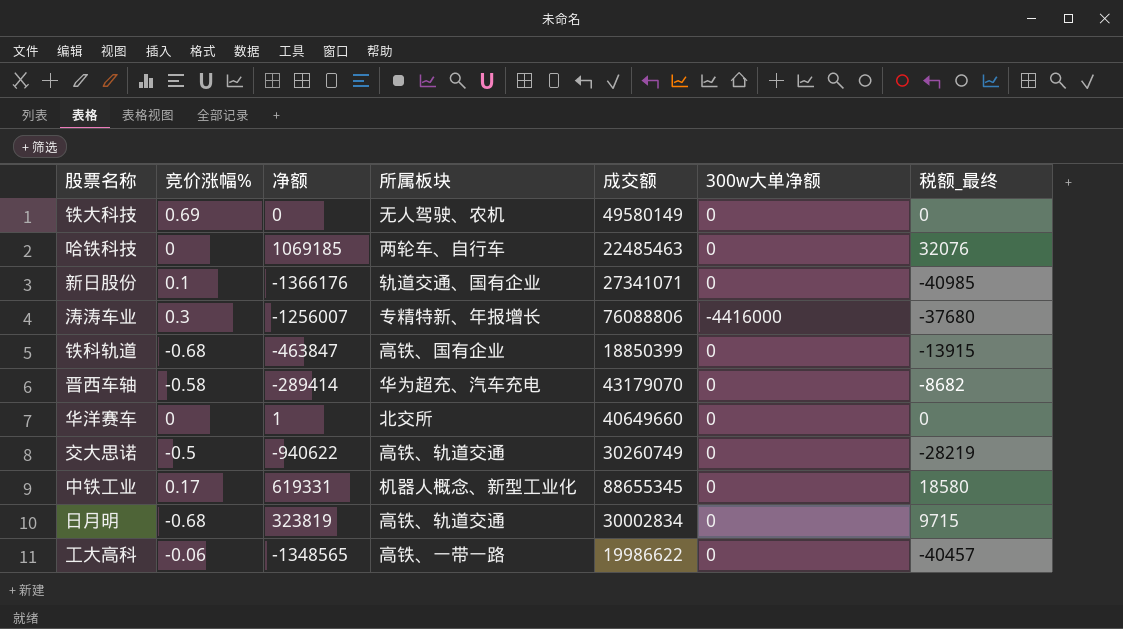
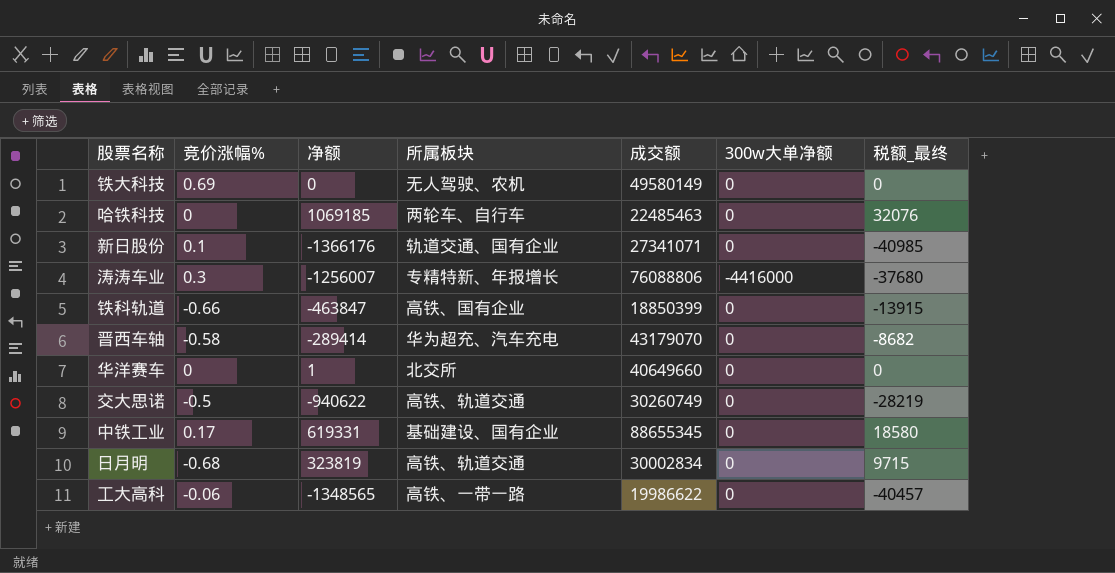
铁科轨道 | 竞价涨幅%: -0.68 -> -0.66
中铁工业 | 所属板块: 机器人概念、新型工业化 -> 基础建设、国有企业

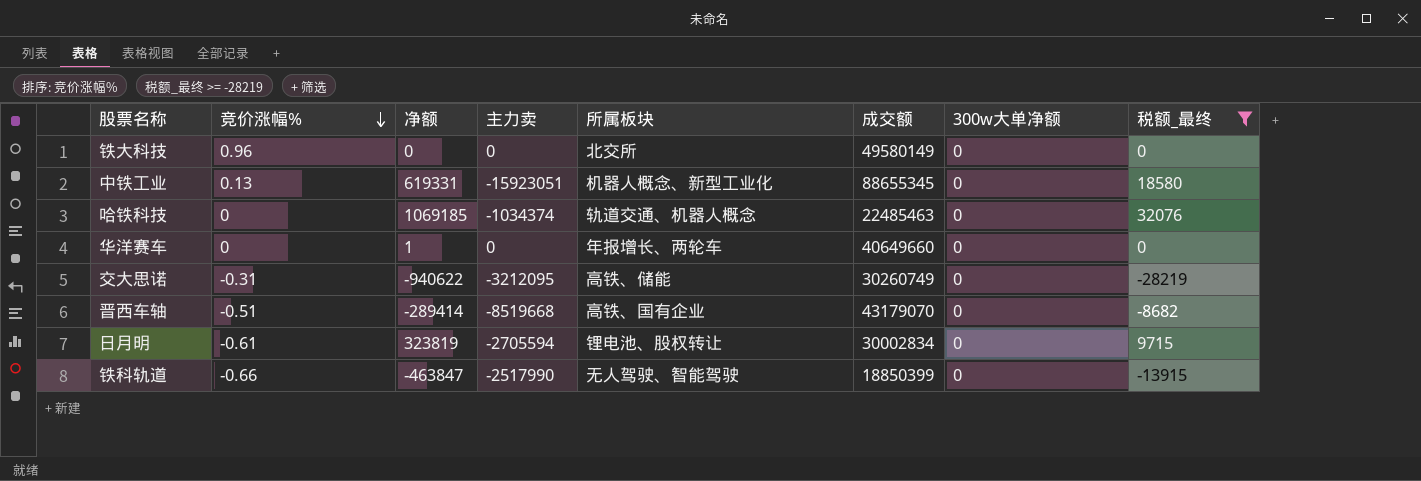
filter: none -> 税额_最终 >= -28219
row order: none -> 竞价涨幅% descending
column 主力卖 | position: none -> 4
铁大科技 | 竞价涨幅%: 0.69 -> 0.96
铁大科技 | 所属板块: 无人驾驶、农机 -> 北交所
中铁工业 | 竞价涨幅%: 0.17 -> 0.13
中铁工业 | 所属板块: 基础建设、国有企业 -> 机器人概念、新型工业化
哈铁科技 | 所属板块: 两轮车、自行车 -> 轨道交通、机器人概念
华洋赛车 | 所属板块: 北交所 -> 年报增长、两轮车
交大思诺 | 竞价涨幅%: -0.5 -> -0.31
交大思诺 | 所属板块: 高铁、轨道交通 -> 高铁、储能
晋西车轴 | 竞价涨幅%: -0.58 -> -0.51
晋西车轴 | 所属板块: 华为超充、汽车充电 -> 高铁、国有企业
日月明 | 竞价涨幅%: -0.68 -> -0.61
日月明 | 所属板块: 高铁、轨道交通 -> 锂电池、股权转让
铁科轨道 | 所属板块: 高铁、国有企业 -> 无人驾驶、智能驾驶

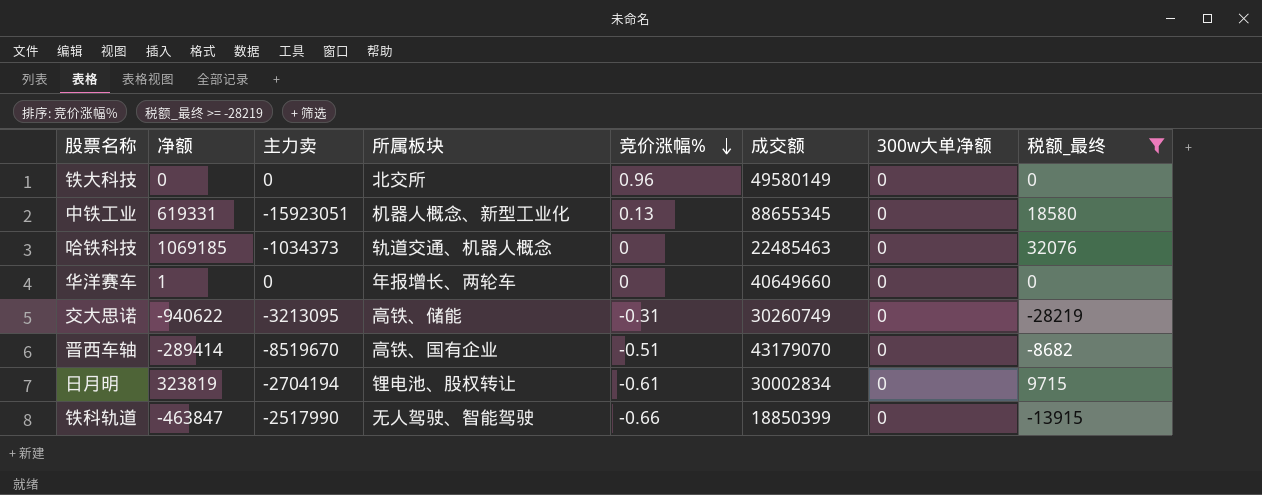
column 竞价涨幅% | position: 2 -> 5
哈铁科技 | 主力卖: -1034374 -> -1034373
交大思诺 | 主力卖: -3212095 -> -3213095
晋西车轴 | 主力卖: -8519668 -> -8519670
日月明 | 主力卖: -2705594 -> -2704194

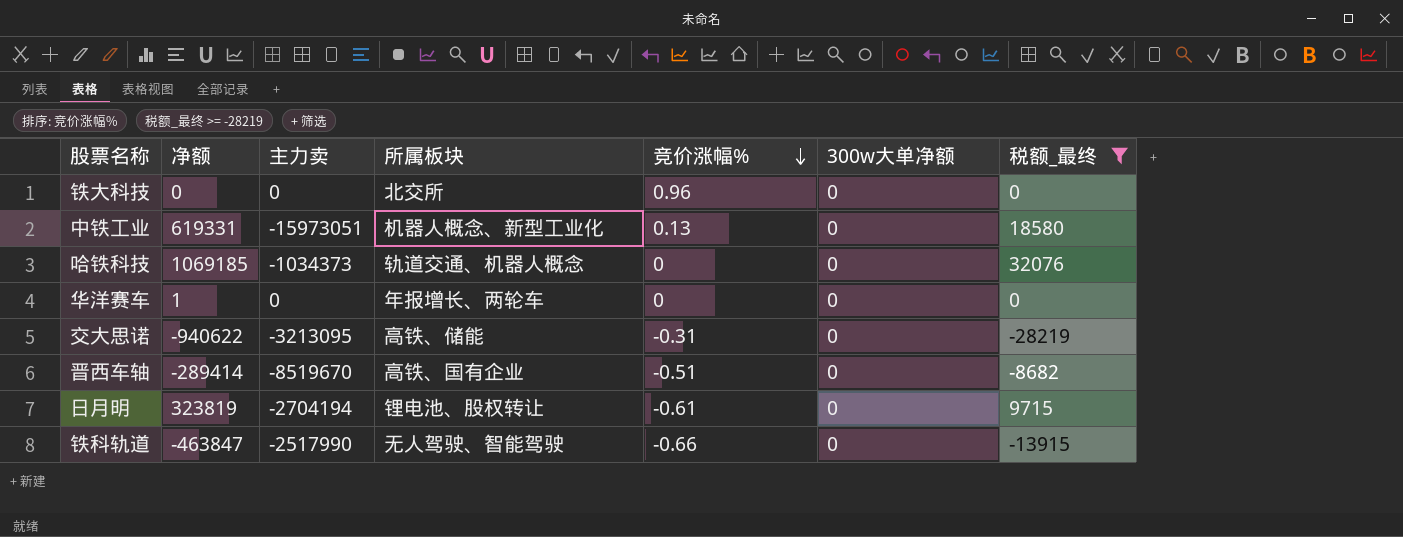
column 成交额 | position: 6 -> none
中铁工业 | 主力卖: -15923051 -> -15973051

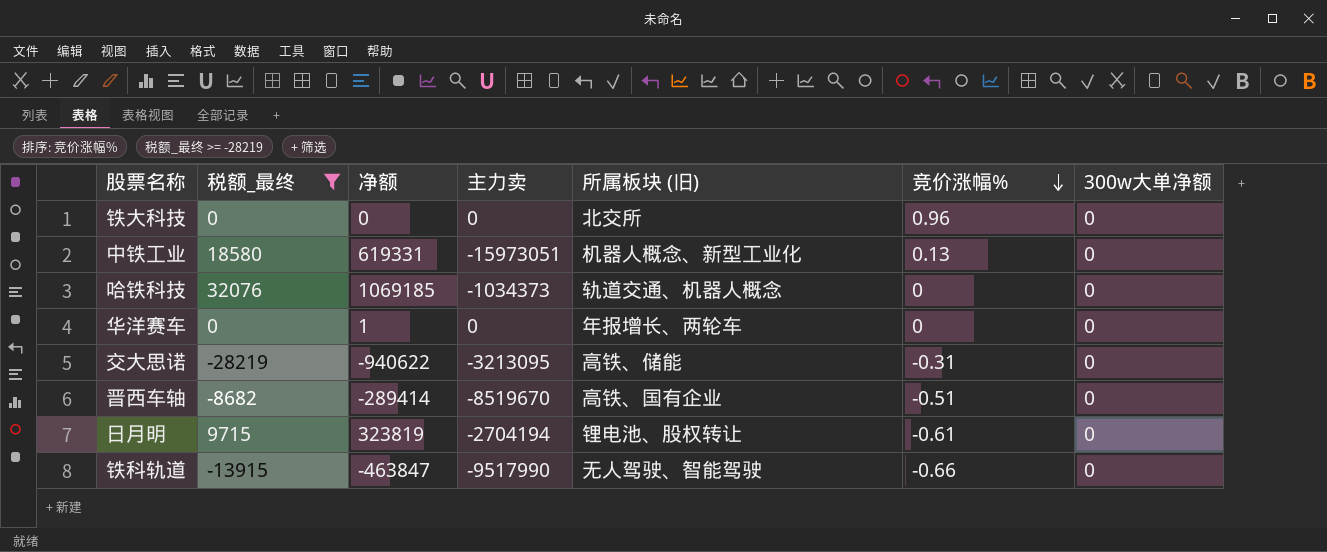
column 税额_最终 | position: 7 -> 2
column name: 所属板块 -> 所属板块 (旧)
铁科轨道 | 主力卖: -2517990 -> -9517990

